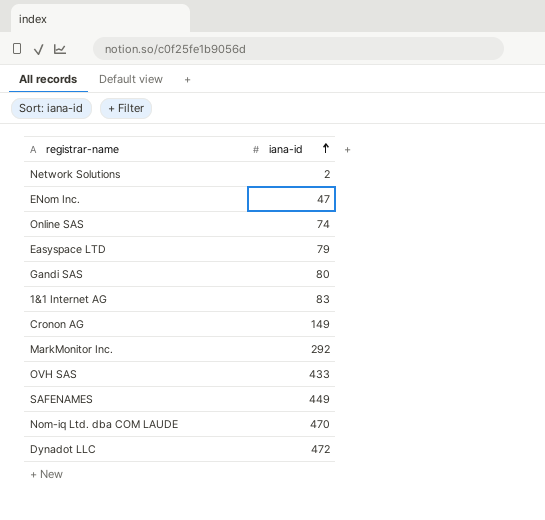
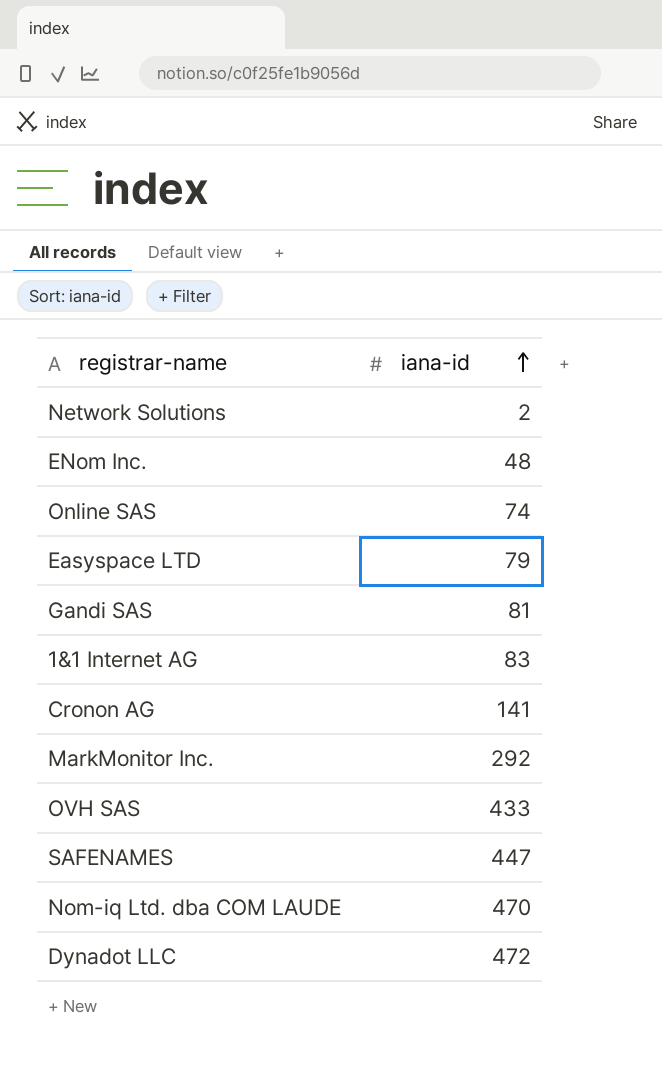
ENom Inc. | iana-id: 47 -> 48
Gandi SAS | iana-id: 80 -> 81
Cronon AG | iana-id: 149 -> 141
SAFENAMES | iana-id: 449 -> 447

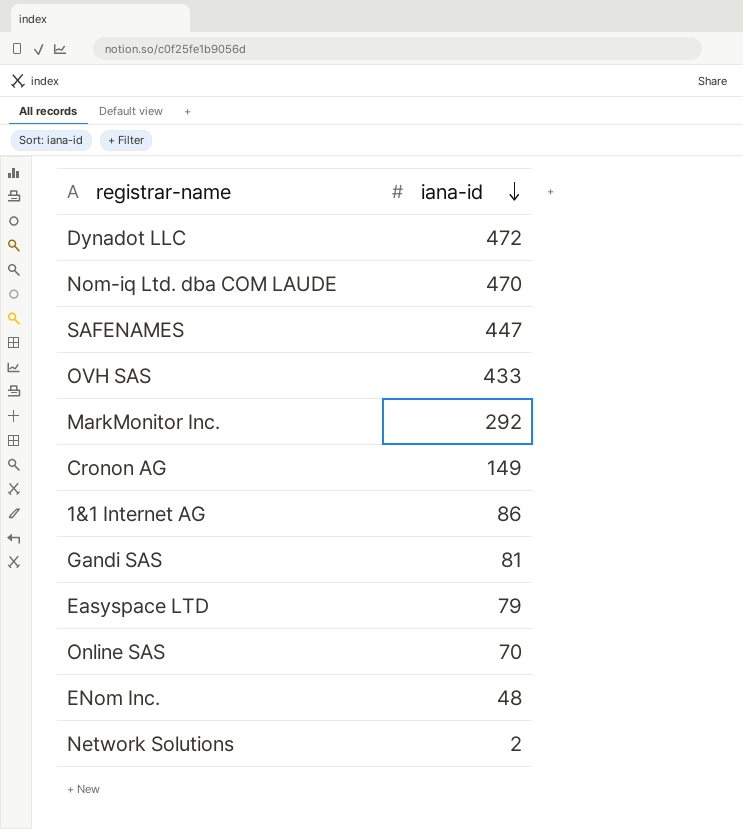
row order: iana-id ascending -> iana-id descending
Cronon AG | iana-id: 141 -> 149
1&1 Internet AG | iana-id: 83 -> 86
Online SAS | iana-id: 74 -> 70

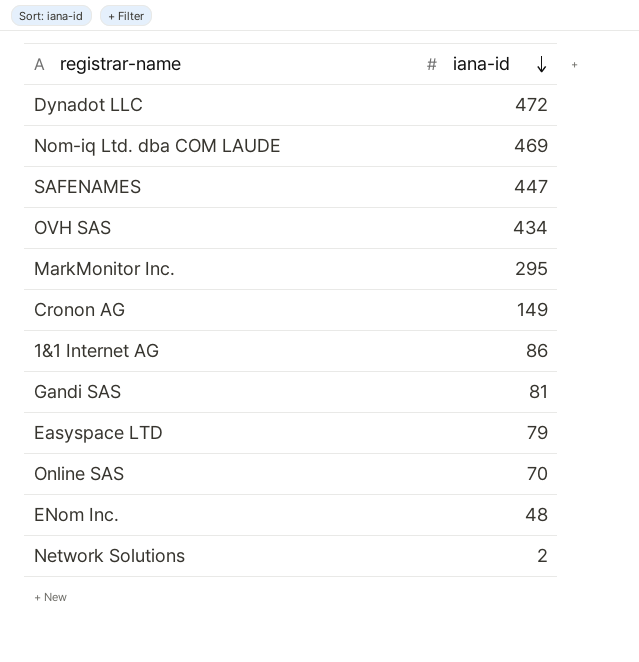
Nom-iq Ltd. dba COM LAUDE | iana-id: 470 -> 469
OVH SAS | iana-id: 433 -> 434
MarkMonitor Inc. | iana-id: 292 -> 295

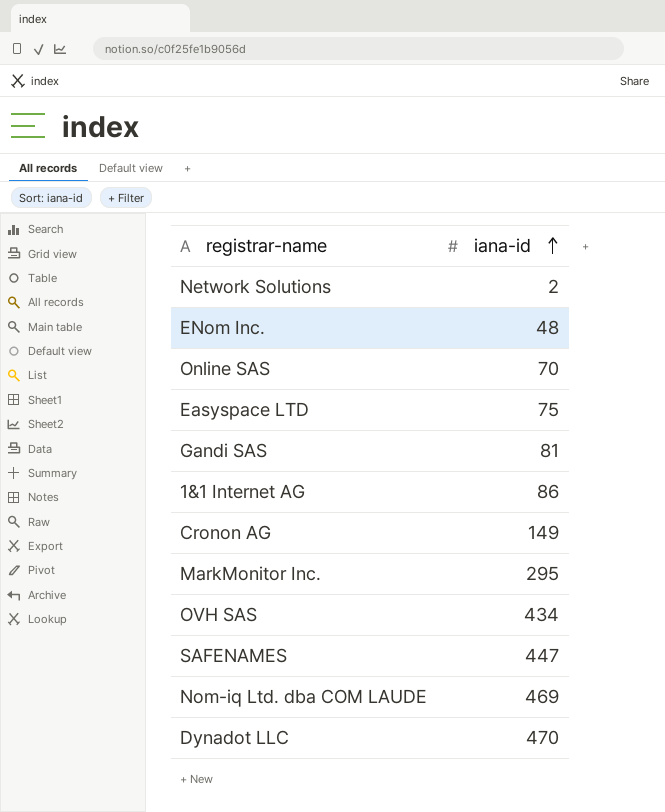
row order: iana-id descending -> iana-id ascending
Easyspace LTD | iana-id: 79 -> 75
Dynadot LLC | iana-id: 472 -> 470

